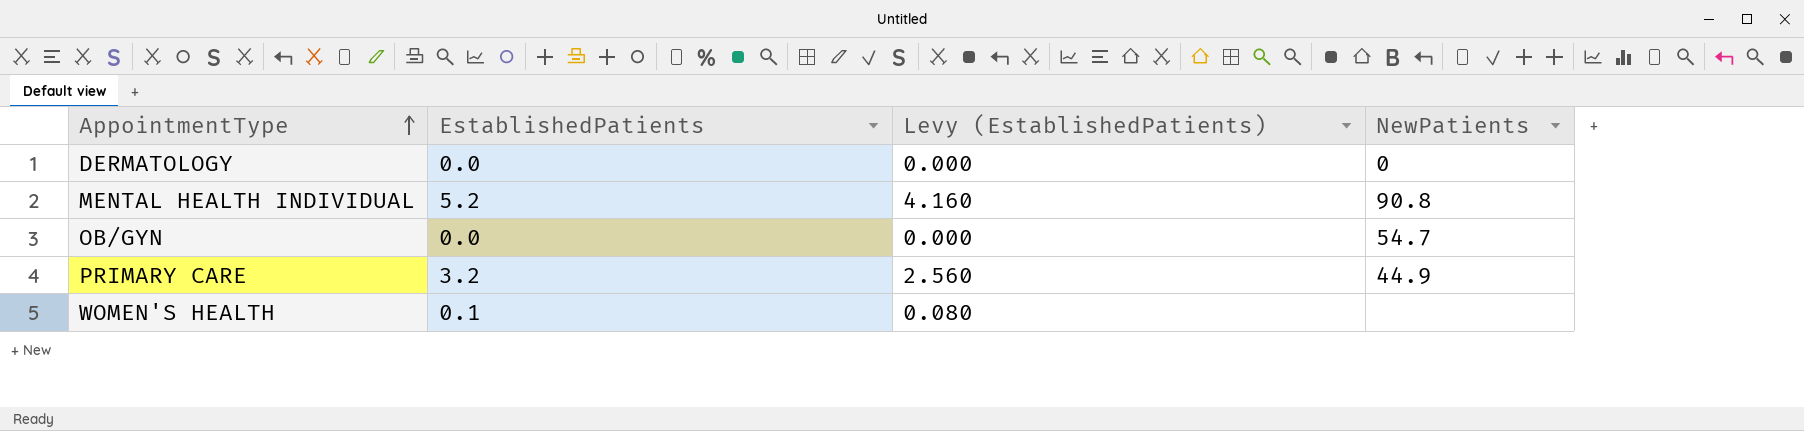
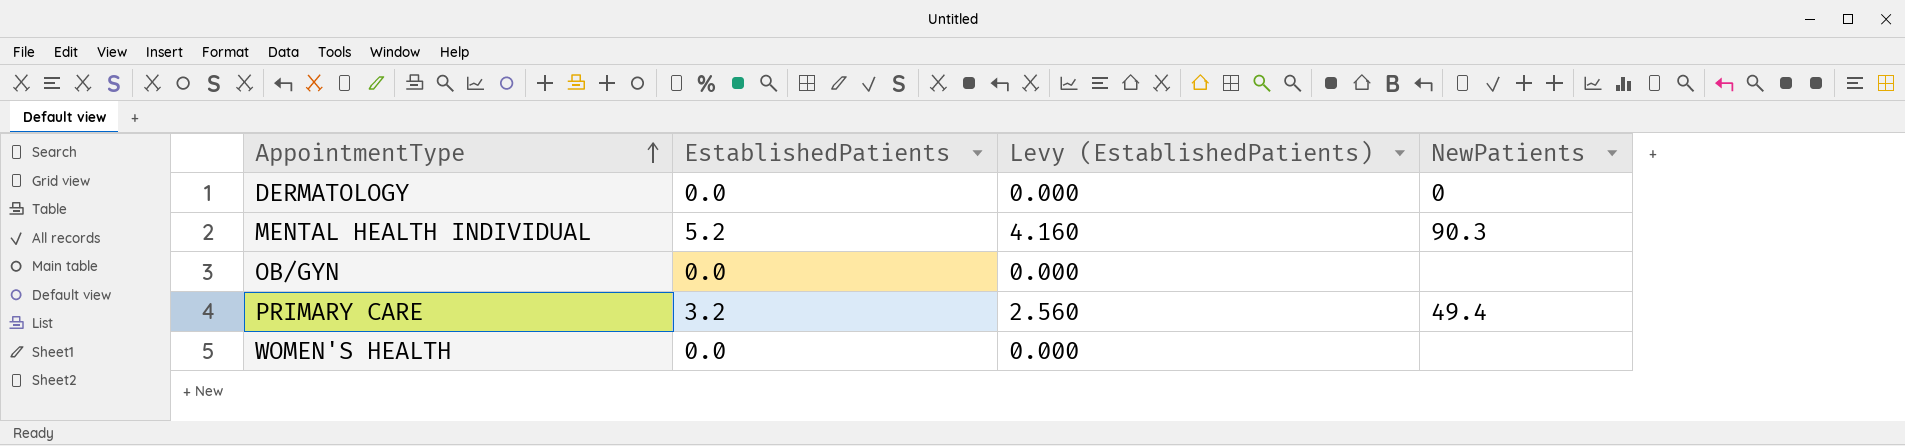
MENTAL HEALTH INDIVIDUAL | NewPatients: 90.8 -> 90.3
OB/GYN | NewPatients: 54.7 -> none
PRIMARY CARE | NewPatients: 44.9 -> 49.4
WOMEN'S HEALTH | EstablishedPatients: 0.1 -> 0.0
WOMEN'S HEALTH | Levy (EstablishedPatients): 0.080 -> 0.000

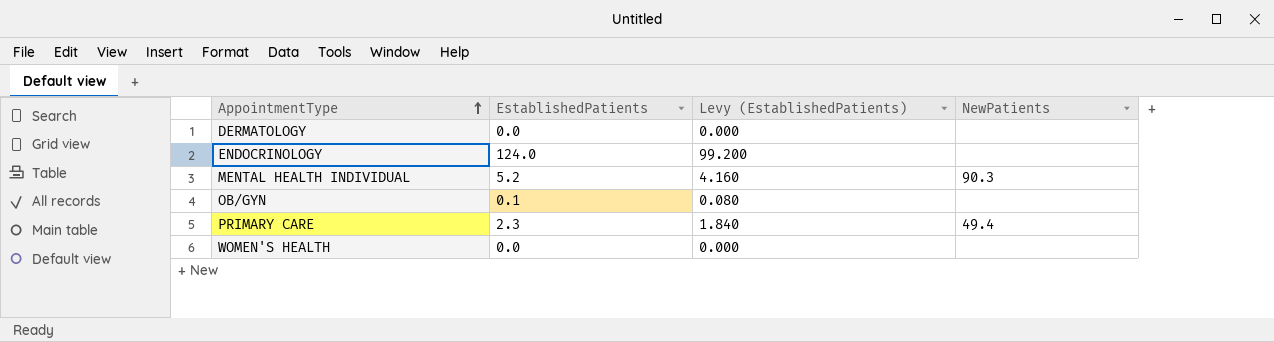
DERMATOLOGY | NewPatients: 0 -> none
row ENDOCRINOLOGY: none -> 124.0 | 99.200 | none
OB/GYN | EstablishedPatients: 0.0 -> 0.1
OB/GYN | Levy (EstablishedPatients): 0.000 -> 0.080
PRIMARY CARE | EstablishedPatients: 3.2 -> 2.3
PRIMARY CARE | Levy (EstablishedPatients): 2.560 -> 1.840

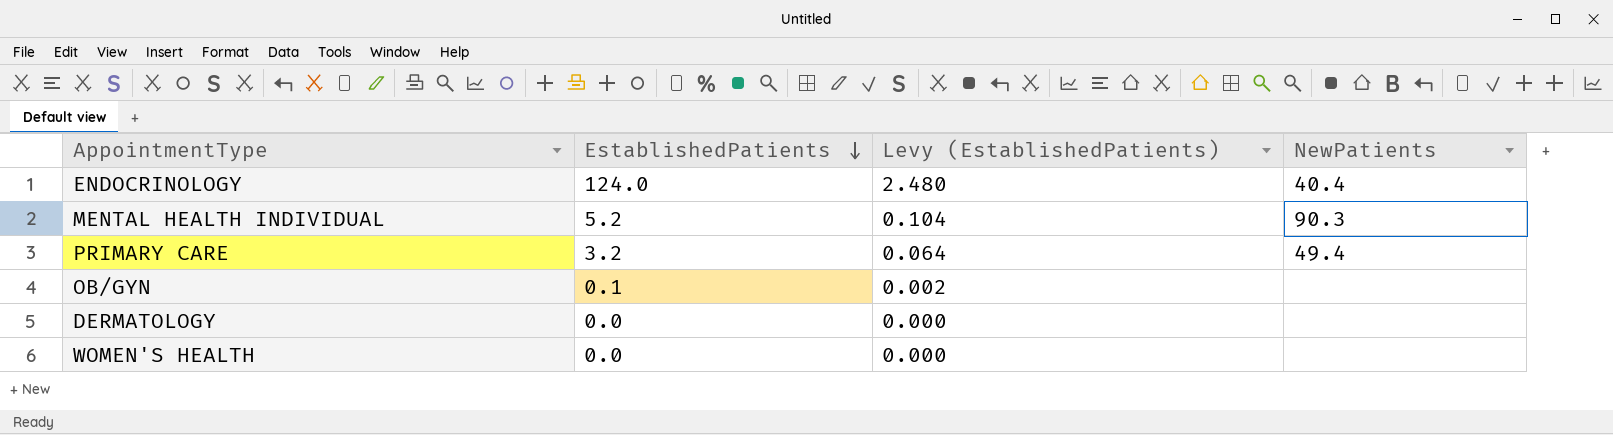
row order: AppointmentType ascending -> EstablishedPatients descending
column Levy (EstablishedPatients) | formula: [EstablishedPatients] * 0.8 -> [EstablishedPatients] * 0.02
ENDOCRINOLOGY | NewPatients: none -> 40.4
PRIMARY CARE | EstablishedPatients: 2.3 -> 3.2

